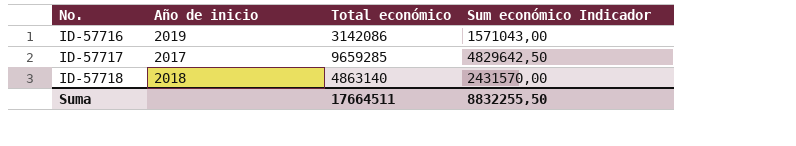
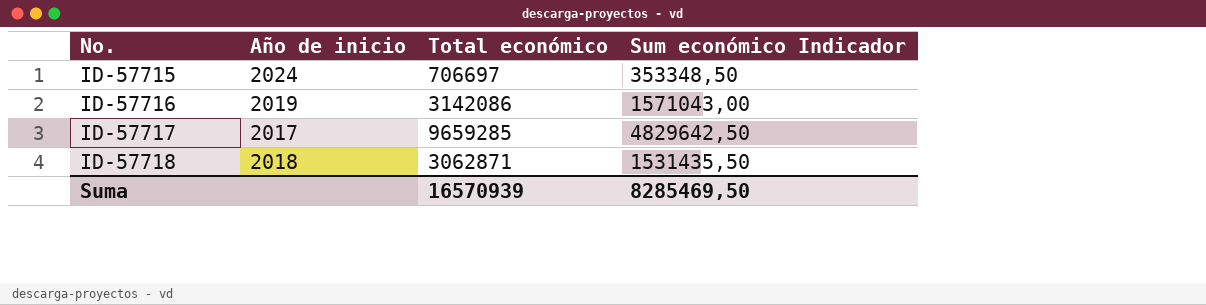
row ID-57715: none -> 2024 | 706697 | 353348,50
ID-57718 | Total económico: 4863140 -> 3062871
ID-57718 | Sum económico Indicador: 2431570,00 -> 1531435,50
Suma | Total económico: 17664511 -> 16570939
Suma | Sum económico Indicador: 8832255,50 -> 8285469,50

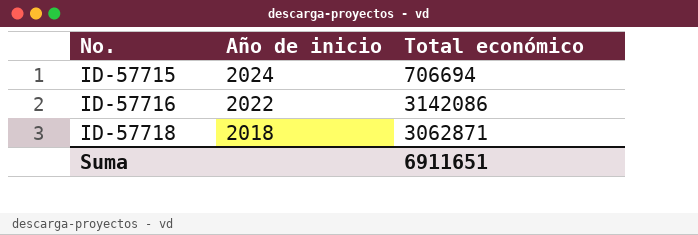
column Sum económico Indicador | formula: [Total económico] * 0,5 -> none
row ID-57717: 2017 | 9659285 | 4829642,50 -> none
ID-57715 | Total económico: 706697 -> 706694
ID-57716 | Año de inicio: 2019 -> 2022
Suma | Total económico: 16570939 -> 6911651

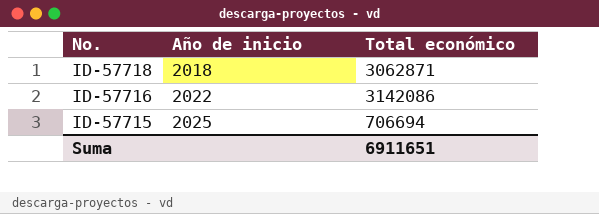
row order: No. ascending -> No. descending
ID-57715 | Año de inicio: 2024 -> 2025

